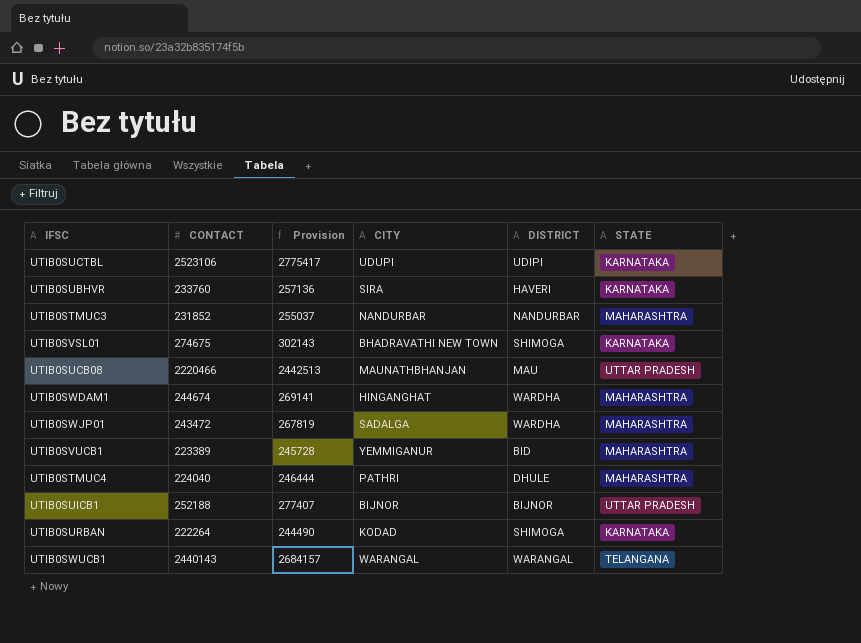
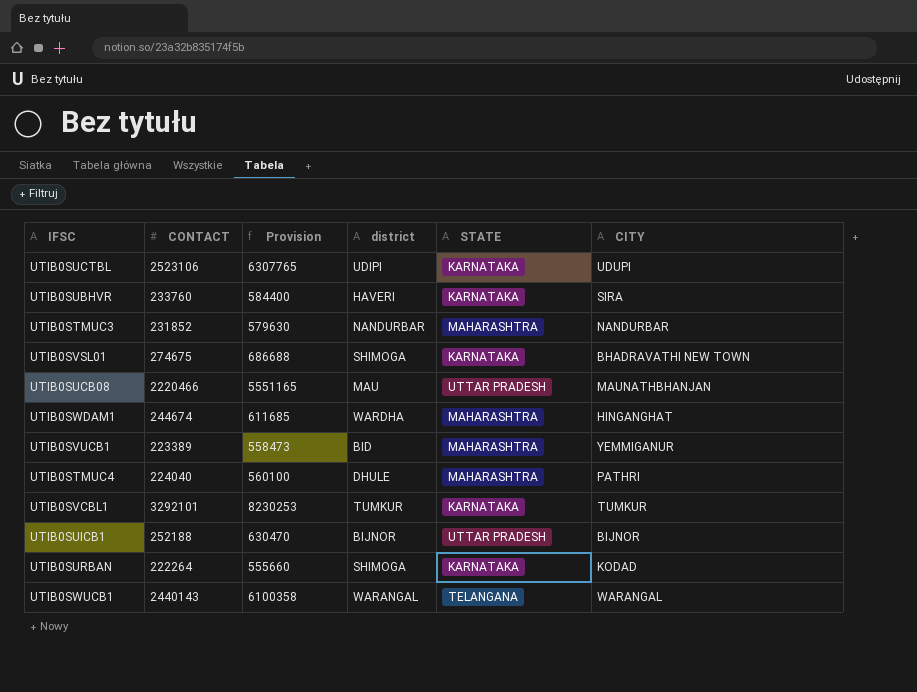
column Provision | formula: [CONTACT] * 1.1 -> [CONTACT] * 2.5
column name: DISTRICT -> district
column CITY | position: 4 -> 6
row UTIB0SWJP01: 243472 | 267819 | SADALGA | WARDHA | MAHARASHTRA -> none
row UTIB0SVCBL1: none -> 3292101 | 8230253 | TUMKUR | KARNATAKA | TUMKUR

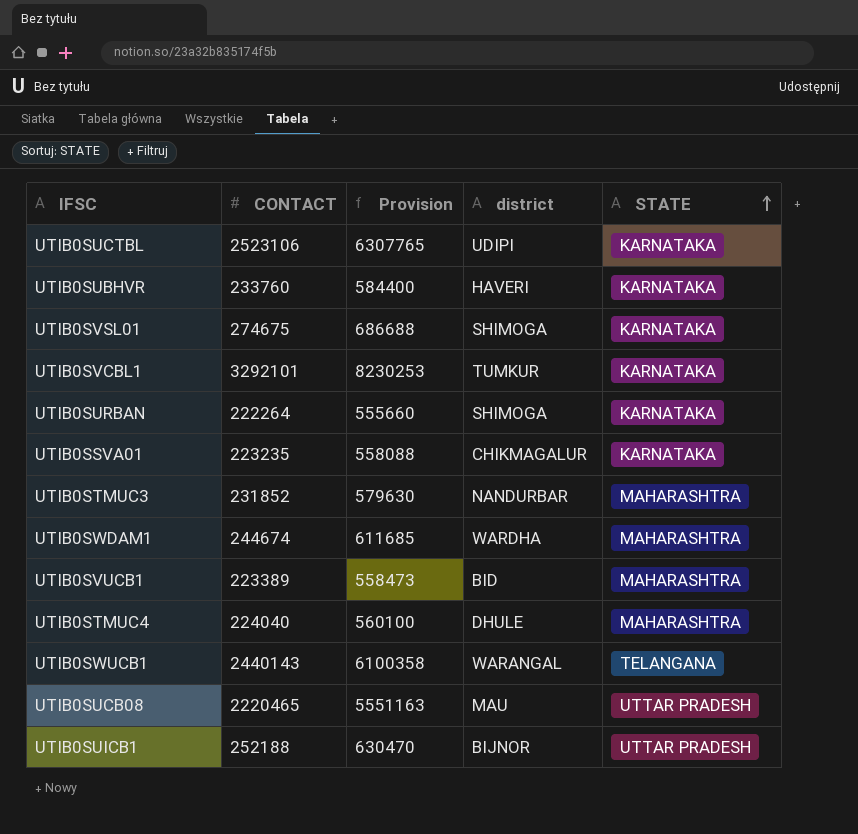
row order: none -> STATE ascending
column CITY | position: 6 -> none
row UTIB0SSVA01: none -> 223235 | 558088 | CHIKMAGALUR | KARNATAKA
UTIB0SUCB08 | CONTACT: 2220466 -> 2220465
UTIB0SUCB08 | Provision: 5551165 -> 5551163

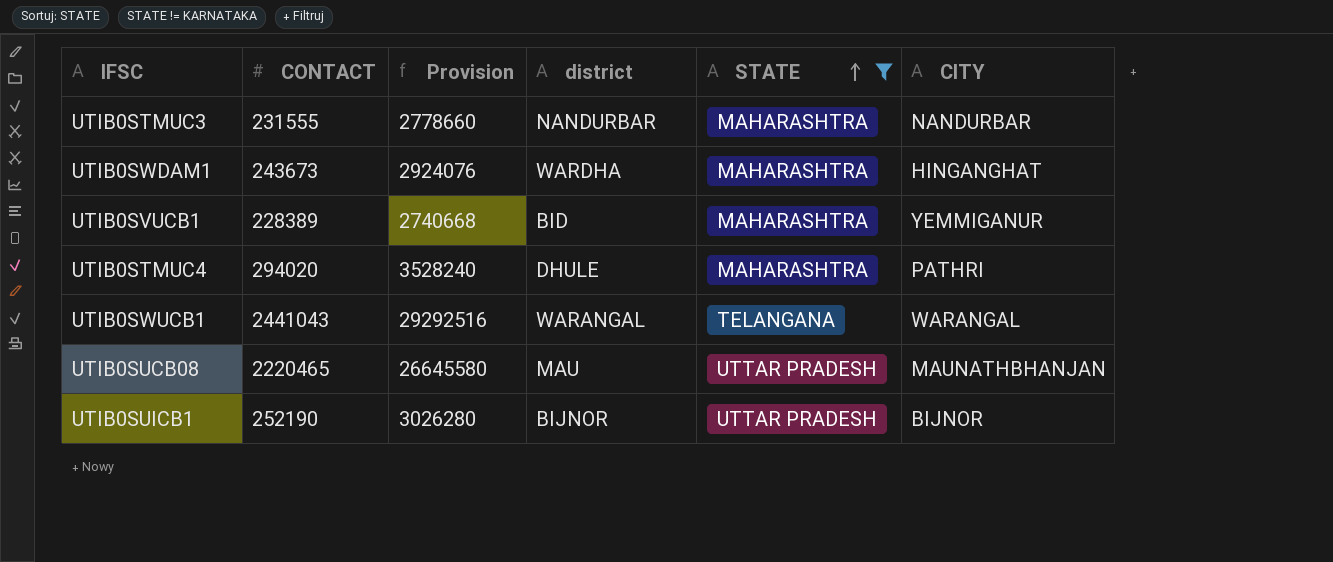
filter: none -> STATE != KARNATAKA
column Provision | formula: [CONTACT] * 2.5 -> [CONTACT] * 12
column CITY | position: none -> 6
UTIB0STMUC3 | CONTACT: 231852 -> 231555
UTIB0SWDAM1 | CONTACT: 244674 -> 243673
UTIB0SVUCB1 | CONTACT: 223389 -> 228389
UTIB0STMUC4 | CONTACT: 224040 -> 294020
UTIB0SWUCB1 | CONTACT: 2440143 -> 2441043
UTIB0SUICB1 | CONTACT: 252188 -> 252190

